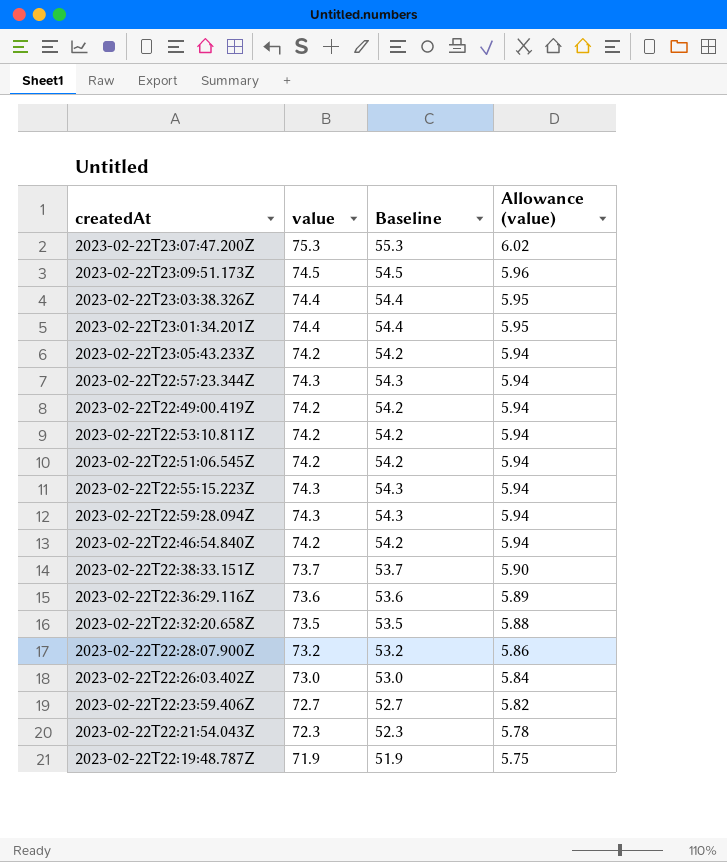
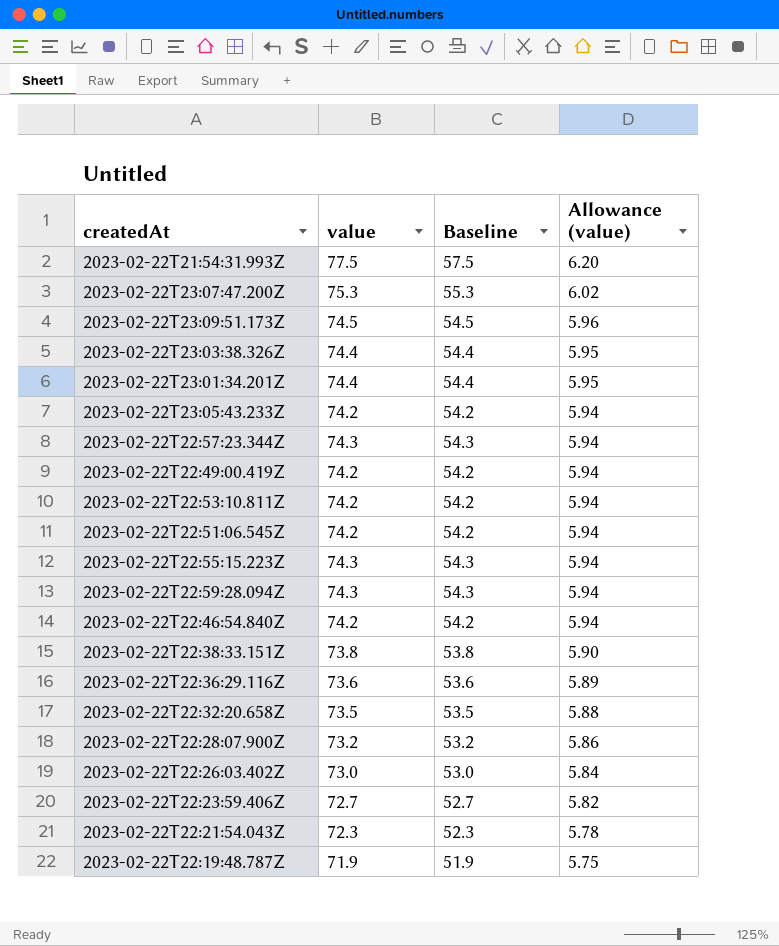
row 2023-02-22T21:54:31.993Z: none -> 77.5 | 57.5 | 6.20
2023-02-22T22:38:33.151Z | value: 73.7 -> 73.8
2023-02-22T22:38:33.151Z | Baseline: 53.7 -> 53.8

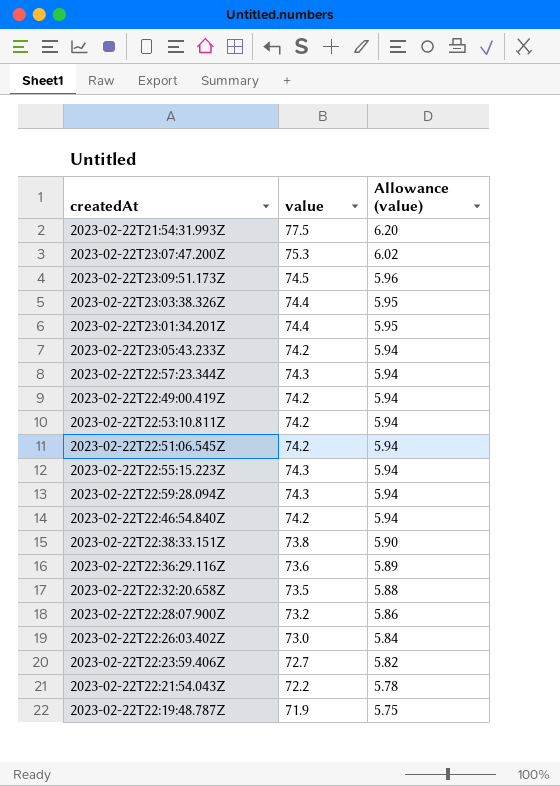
column Baseline | formula: [value] - 20 -> none
2023-02-22T22:21:54.043Z | value: 72.3 -> 72.2

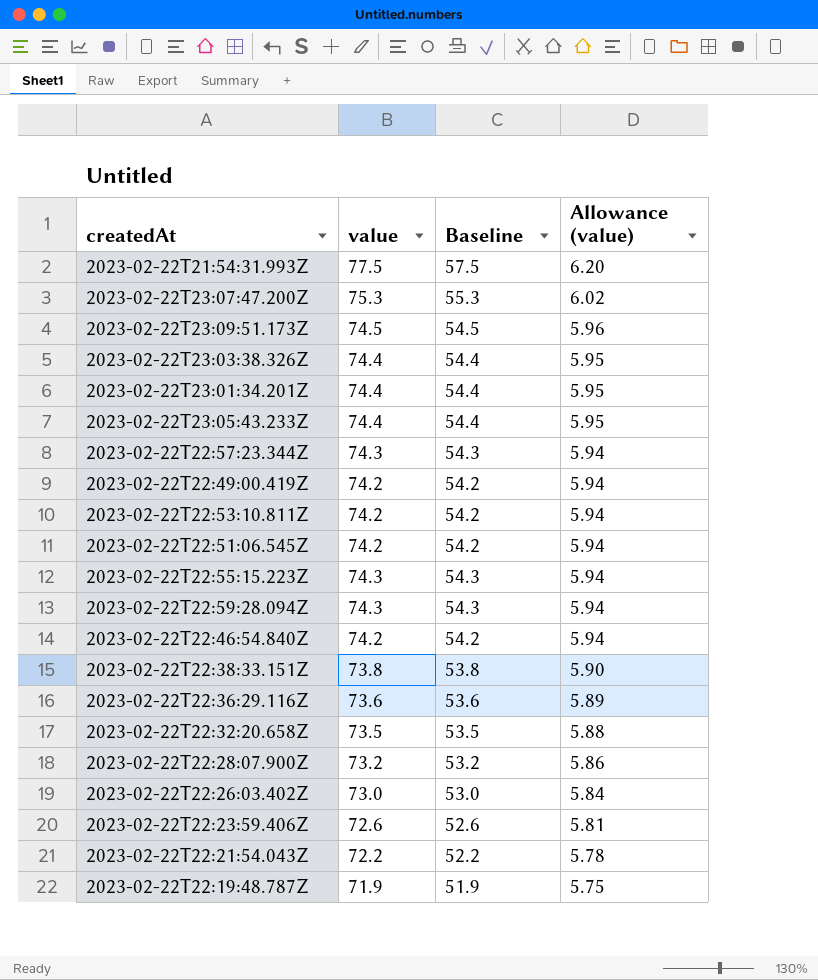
column Baseline | formula: none -> [value] - 20
2023-02-22T23:05:43.233Z | value: 74.2 -> 74.4
2023-02-22T23:05:43.233Z | Allowance (value): 5.94 -> 5.95
2023-02-22T22:23:59.406Z | value: 72.7 -> 72.6
2023-02-22T22:23:59.406Z | Allowance (value): 5.82 -> 5.81

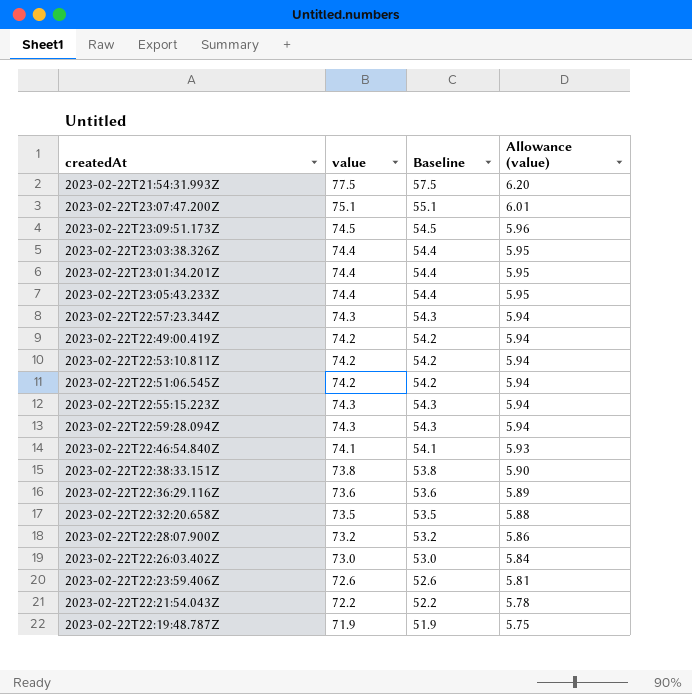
2023-02-22T23:07:47.200Z | value: 75.3 -> 75.1
2023-02-22T23:07:47.200Z | Baseline: 55.3 -> 55.1
2023-02-22T23:07:47.200Z | Allowance (value): 6.02 -> 6.01
2023-02-22T22:46:54.840Z | value: 74.2 -> 74.1
2023-02-22T22:46:54.840Z | Baseline: 54.2 -> 54.1
2023-02-22T22:46:54.840Z | Allowance (value): 5.94 -> 5.93

